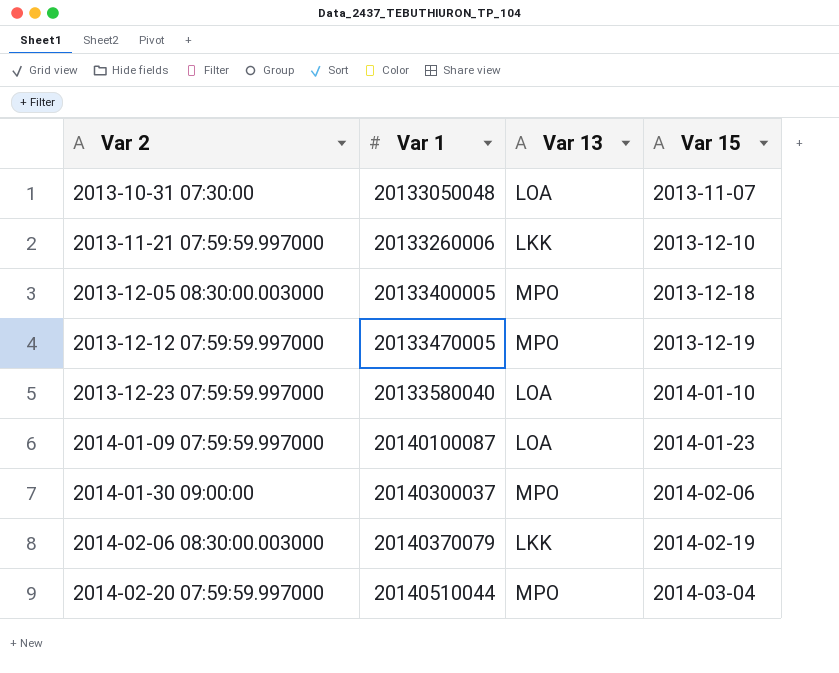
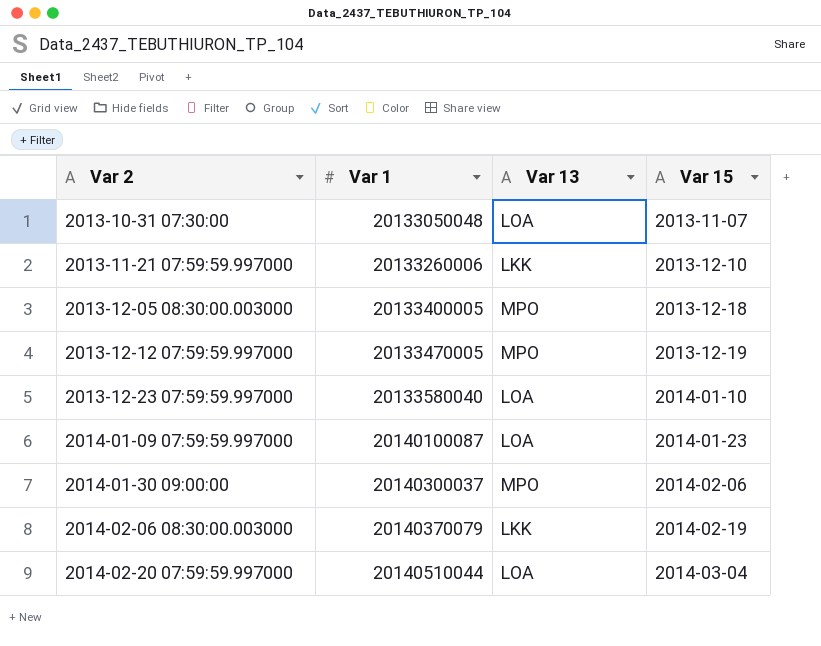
2014-02-20 07:59:59.997000 | Var 13: MPO -> LOA

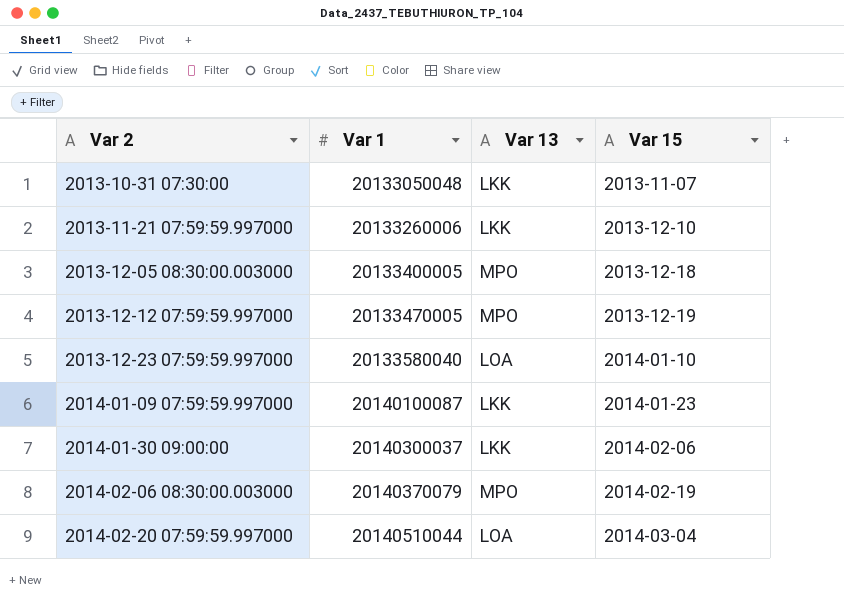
2013-10-31 07:30:00 | Var 13: LOA -> LKK
2014-01-09 07:59:59.997000 | Var 13: LOA -> LKK
2014-01-30 09:00:00 | Var 13: MPO -> LKK
2014-02-06 08:30:00.003000 | Var 13: LKK -> MPO

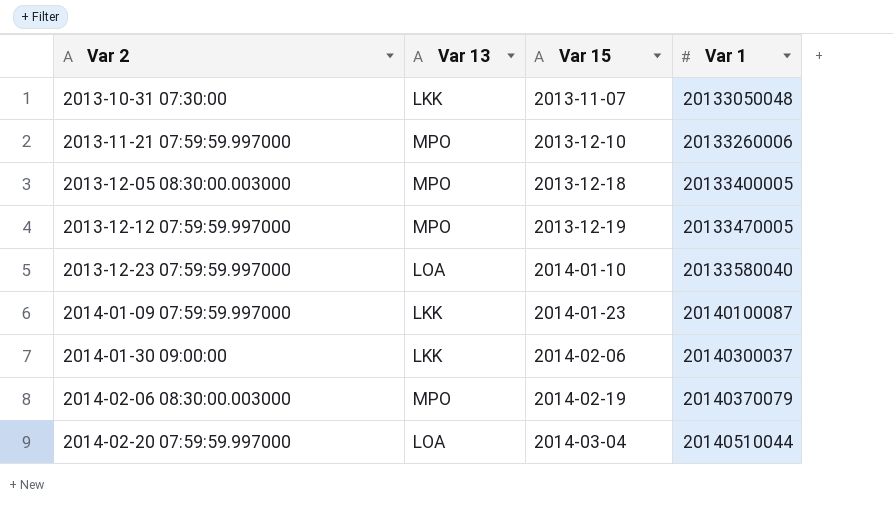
column Var 1 | position: 2 -> 4
2013-11-21 07:59:59.997000 | Var 13: LKK -> MPO

